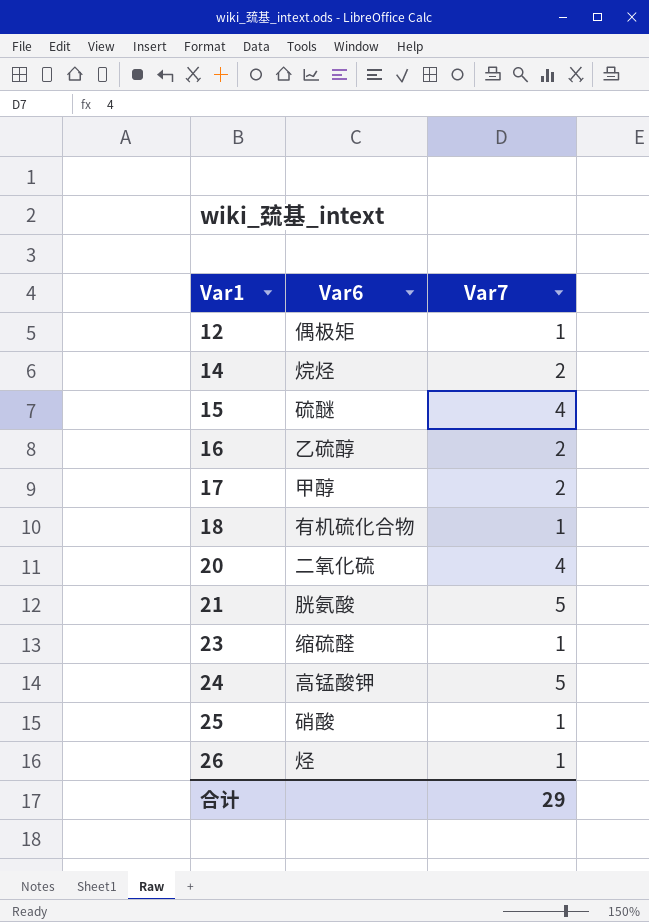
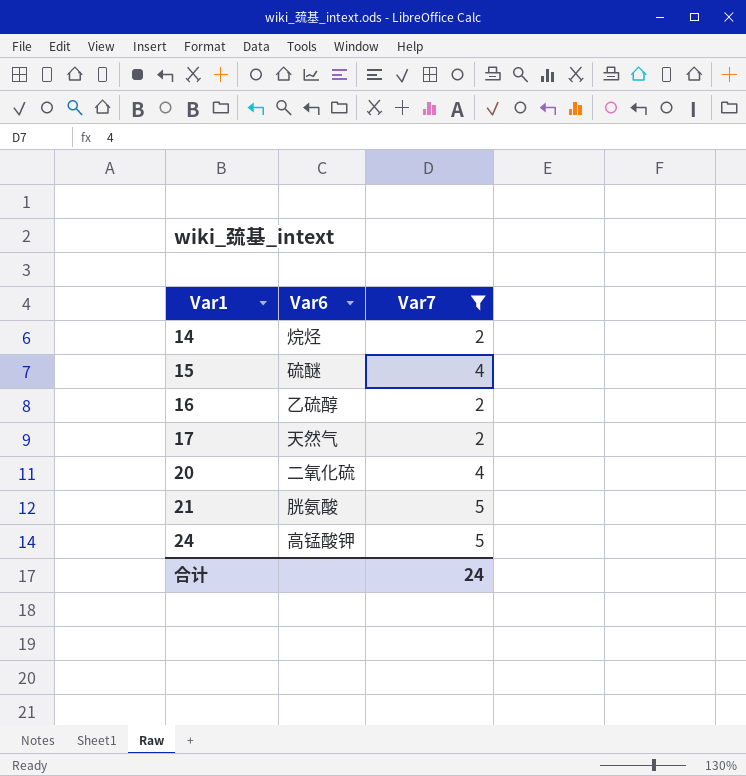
filter: none -> Var7 != 1
17 | Var6: 甲醇 -> 天然气
合计 | Var7: 29 -> 24

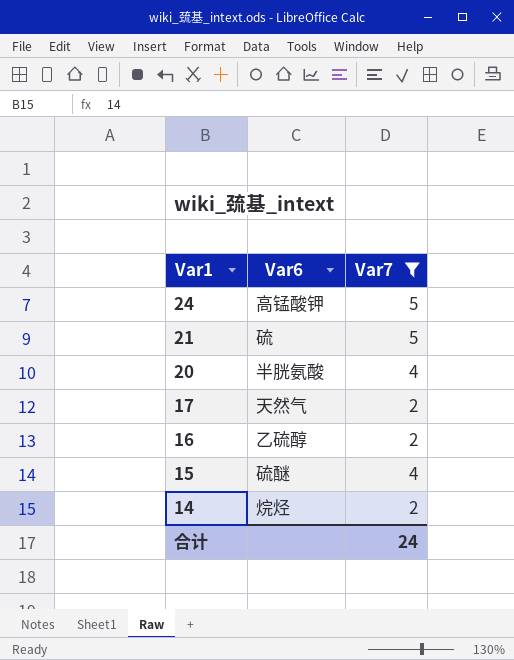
row order: Var1 ascending -> Var1 descending
21 | Var6: 胱氨酸 -> 硫
20 | Var6: 二氧化硫 -> 半胱氨酸

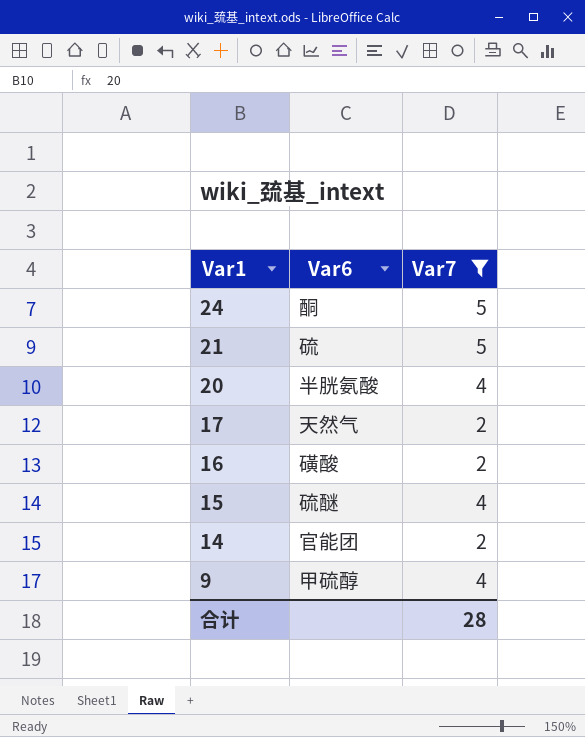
24 | Var6: 高锰酸钾 -> 酮
16 | Var6: 乙硫醇 -> 磺酸
14 | Var6: 烷烃 -> 官能团
row 9: none -> 甲硫醇 | 4
合计 | Var7: 24 -> 28

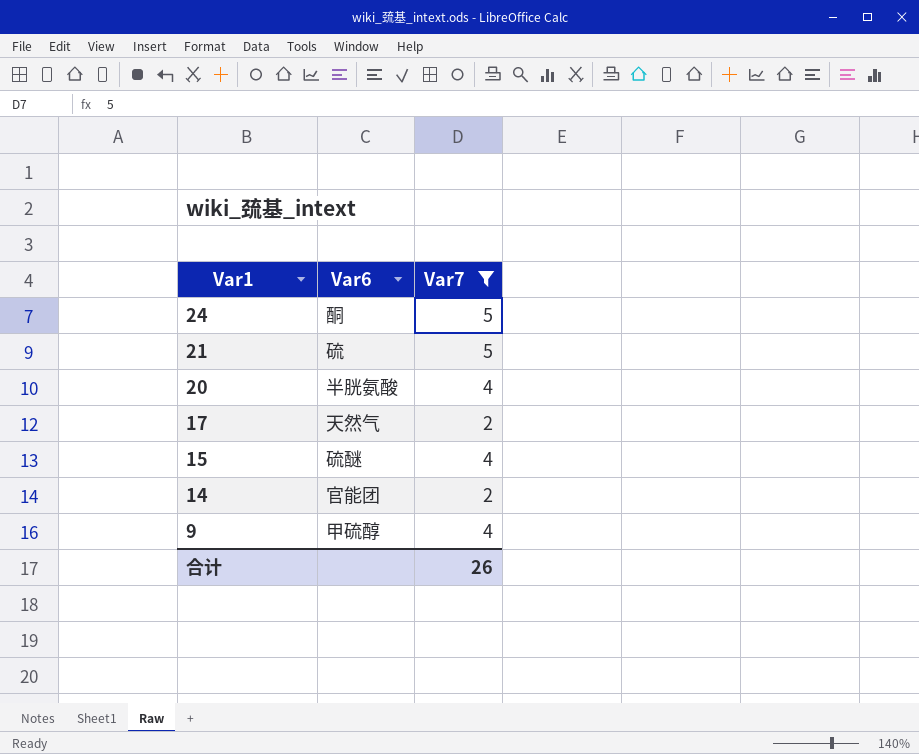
row 16: 磺酸 | 2 -> none
合计 | Var7: 28 -> 26

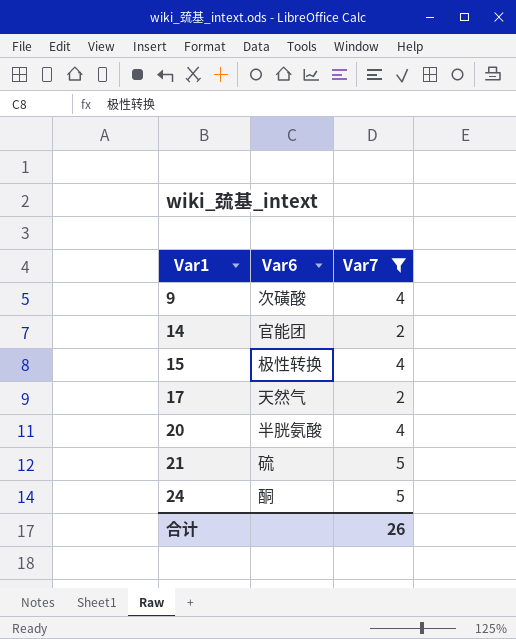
row order: Var1 descending -> Var1 ascending
9 | Var6: 甲硫醇 -> 次磺酸
15 | Var6: 硫醚 -> 极性转换

